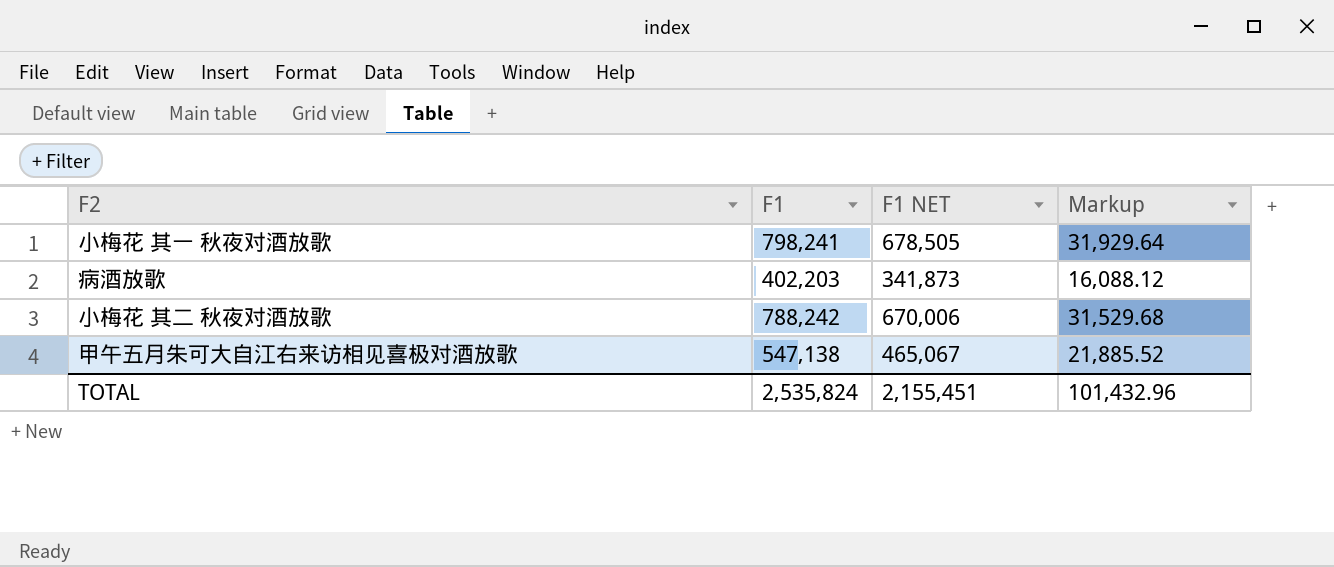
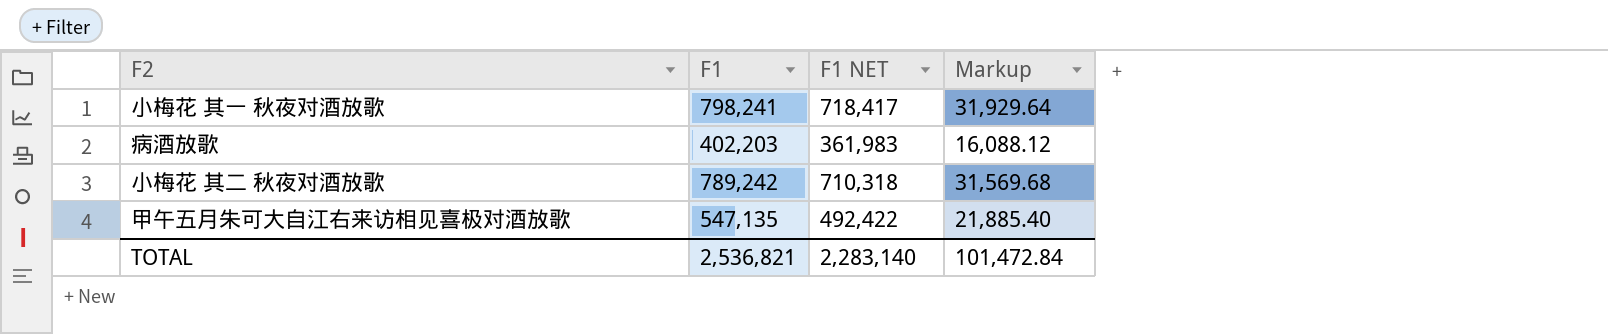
column F1 NET | formula: [F1] * 0.85 -> [F1] * 0.9
小梅花 其二 秋夜对酒放歌 | F1: 788,242 -> 789,242
小梅花 其二 秋夜对酒放歌 | Markup: 31,529.68 -> 31,569.68
甲午五月朱可大自江右来访相见喜极对酒放歌 | F1: 547,138 -> 547,135
甲午五月朱可大自江右来访相见喜极对酒放歌 | Markup: 21,885.52 -> 21,885.40
TOTAL | F1: 2,535,824 -> 2,536,821
TOTAL | F1 NET: 2,155,451 -> 2,283,140
TOTAL | Markup: 101,432.96 -> 101,472.84

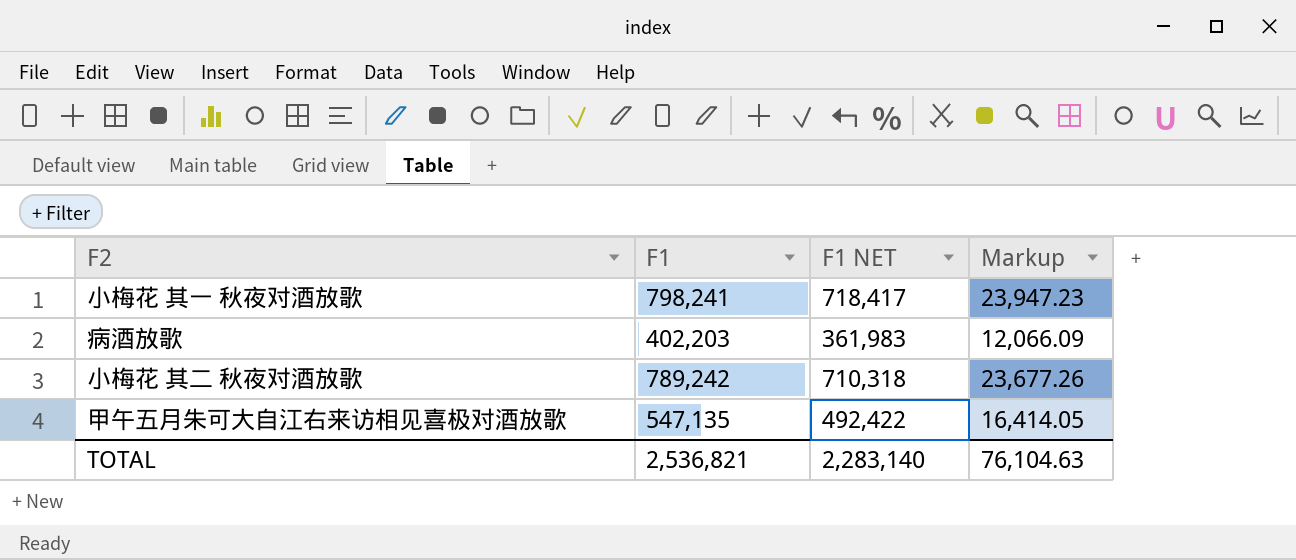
column Markup | formula: [F1] * 0.04 -> [F1] * 0.03
TOTAL | Markup: 101,472.84 -> 76,104.63

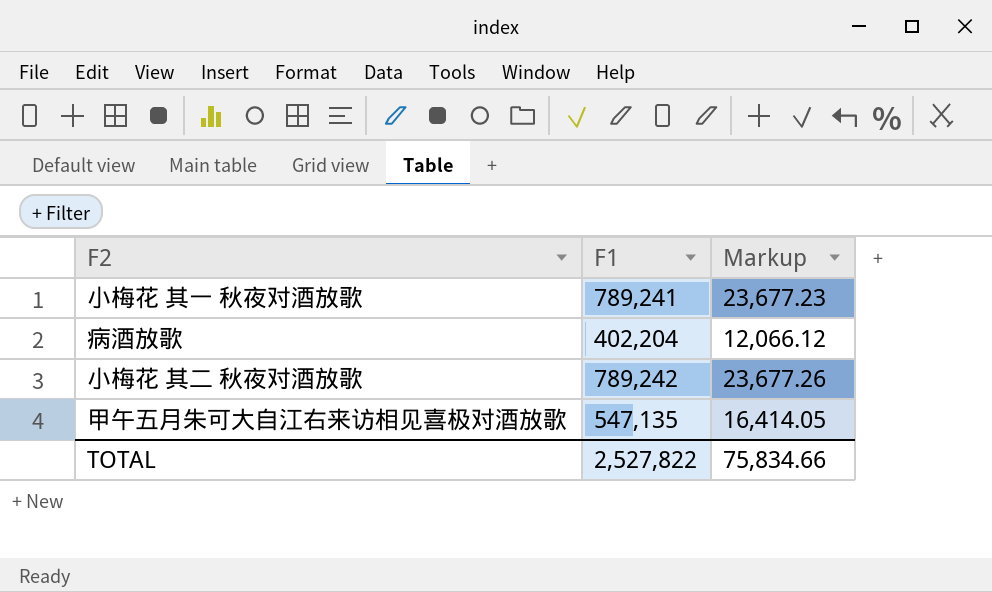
column F1 NET | formula: [F1] * 0.9 -> none
小梅花 其一 秋夜对酒放歌 | F1: 798,241 -> 789,241
小梅花 其一 秋夜对酒放歌 | Markup: 23,947.23 -> 23,677.23
病酒放歌 | F1: 402,203 -> 402,204
病酒放歌 | Markup: 12,066.09 -> 12,066.12
TOTAL | F1: 2,536,821 -> 2,527,822
TOTAL | Markup: 76,104.63 -> 75,834.66

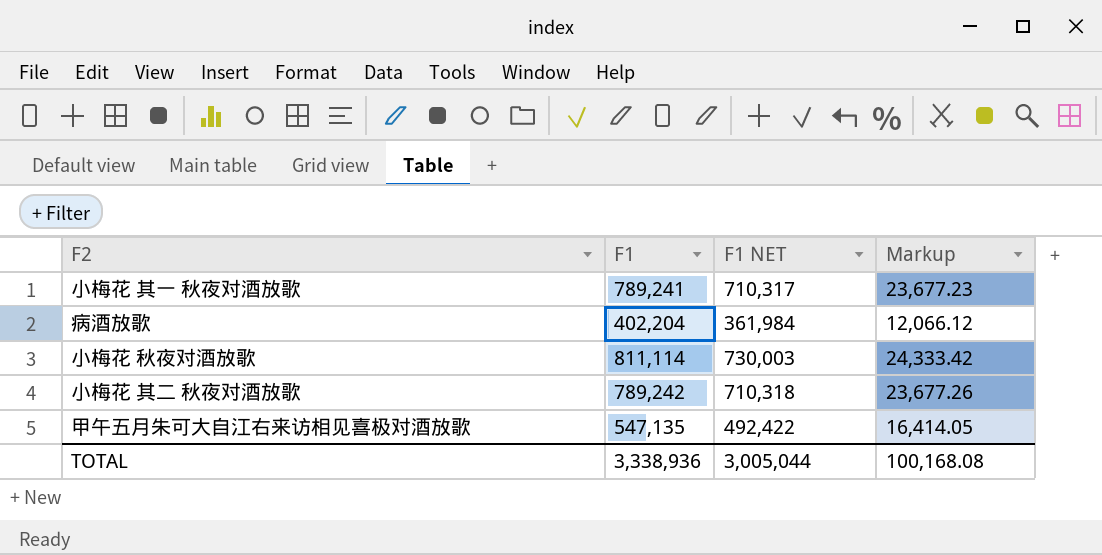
column F1 NET | formula: none -> [F1] * 0.9
row 小梅花 秋夜对酒放歌: none -> 811,114 | 730,003 | 24,333.42
TOTAL | F1: 2,527,822 -> 3,338,936
TOTAL | Markup: 75,834.66 -> 100,168.08

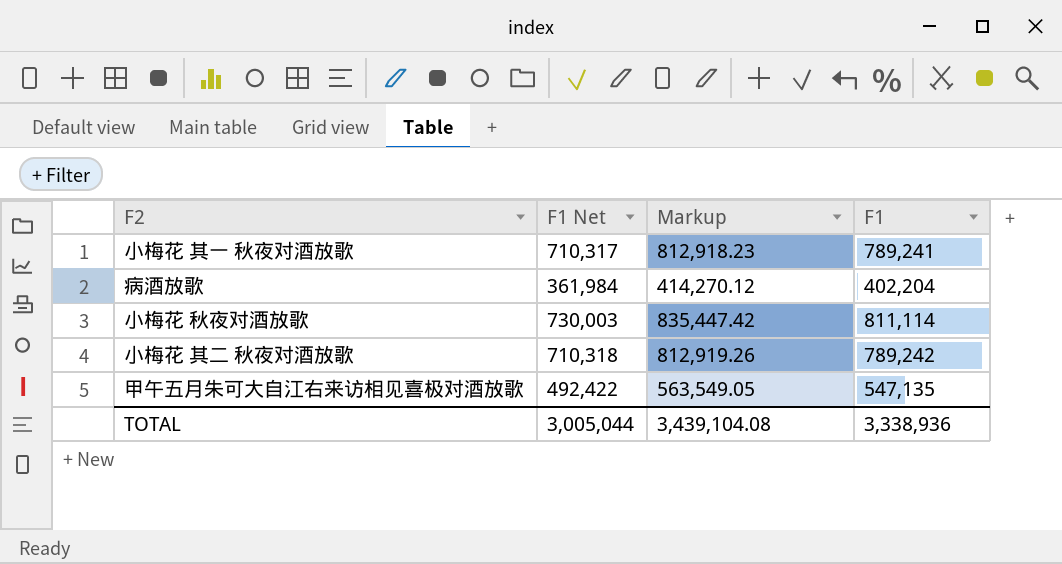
column name: F1 NET -> F1 Net
column Markup | formula: [F1] * 0.03 -> [F1] * 1.03
column F1 | position: 2 -> 4
TOTAL | Markup: 100,168.08 -> 3,439,104.08

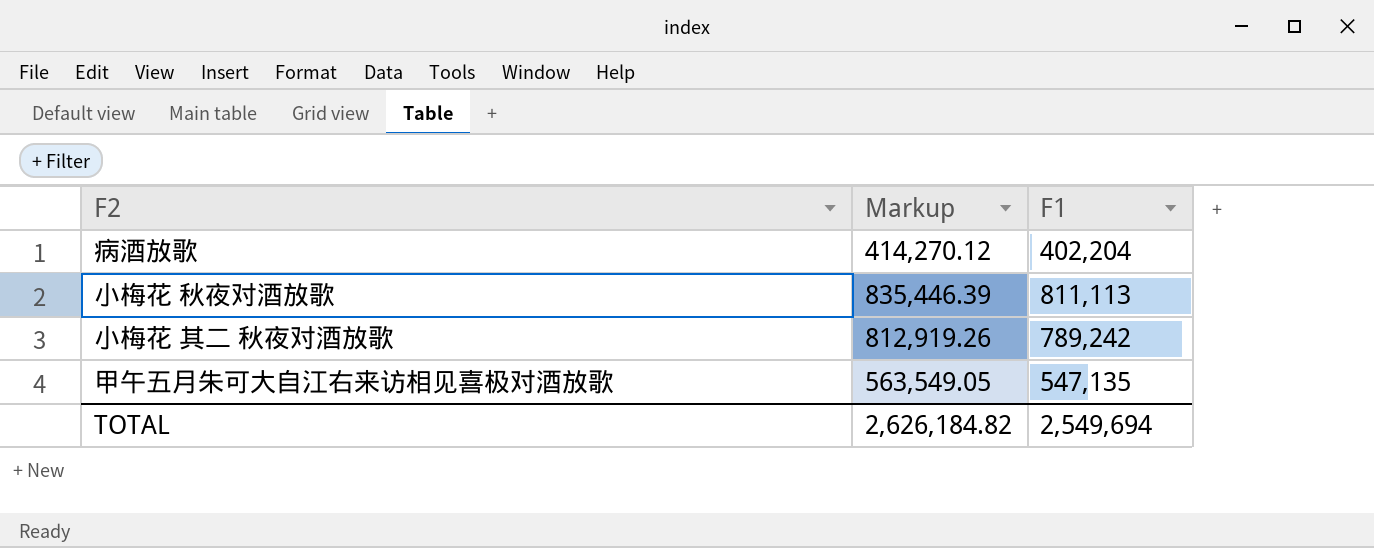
column F1 Net | formula: [F1] * 0.9 -> none
row 小梅花 其一 秋夜对酒放歌: 710,317 | 812,918.23 | 789,241 -> none
小梅花 秋夜对酒放歌 | Markup: 835,447.42 -> 835,446.39
小梅花 秋夜对酒放歌 | F1: 811,114 -> 811,113
TOTAL | Markup: 3,439,104.08 -> 2,626,184.82
TOTAL | F1: 3,338,936 -> 2,549,694

